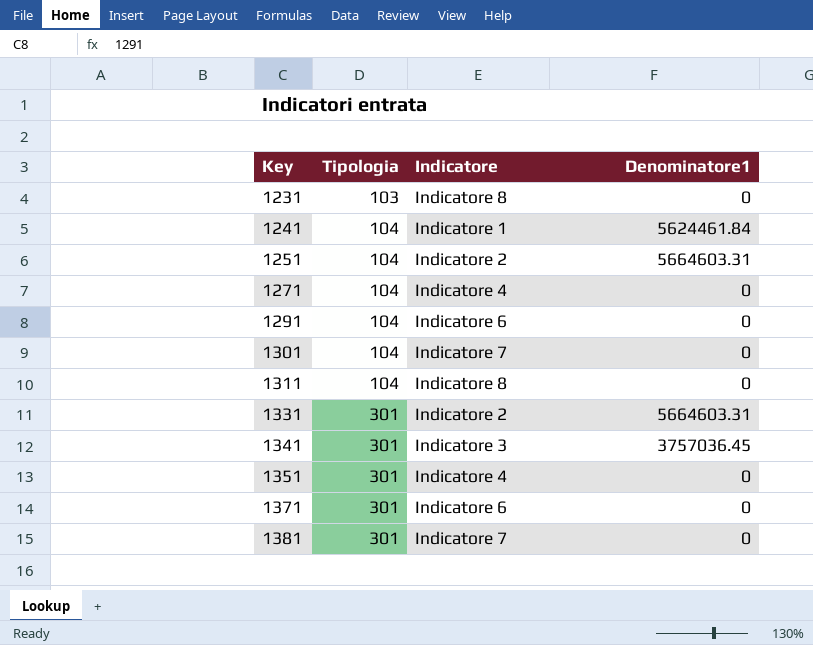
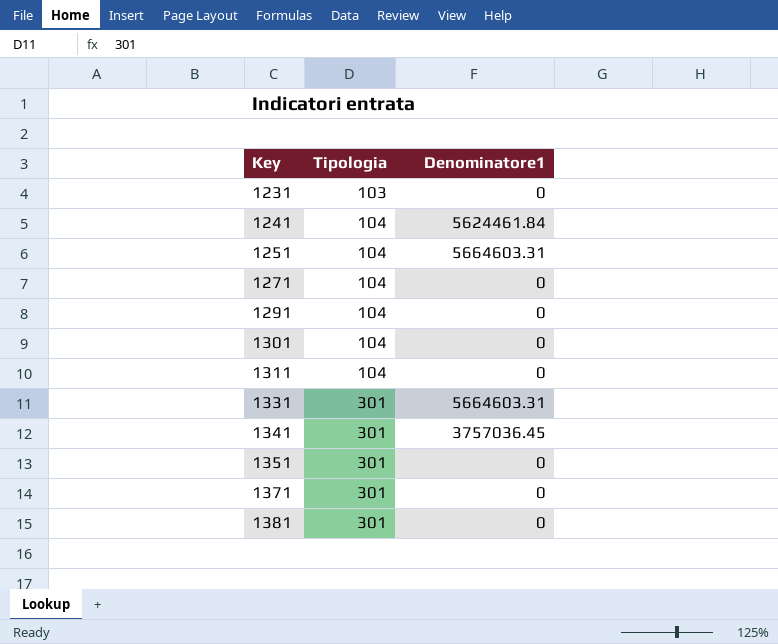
column Indicatore | position: 3 -> none

